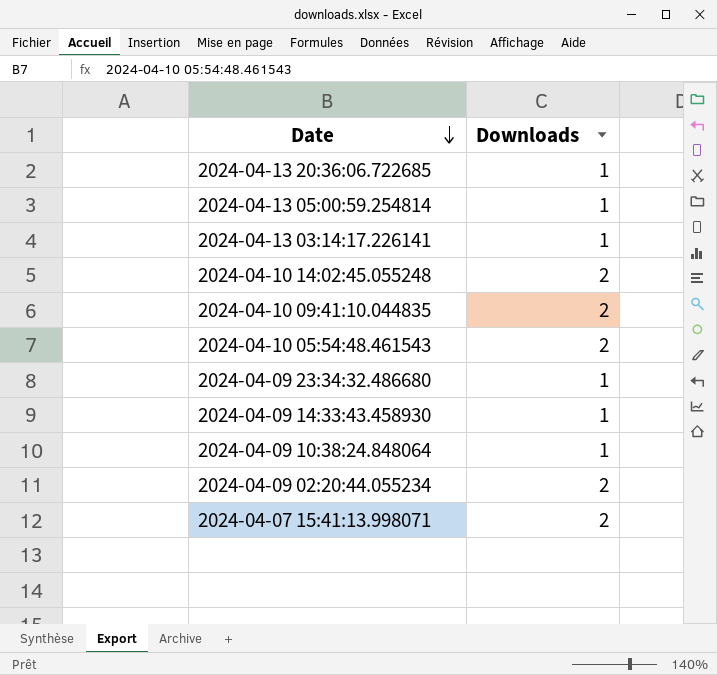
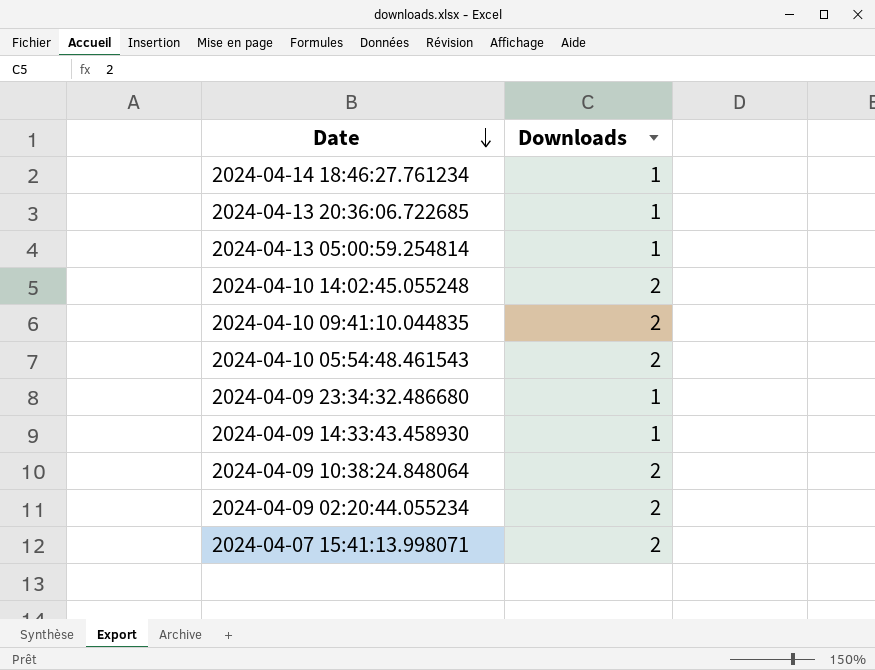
row 2024-04-13 03:14:17.226141: 1 -> none
row 2024-04-14 18:46:27.761234: none -> 1
2024-04-09 10:38:24.848064 | Downloads: 1 -> 2

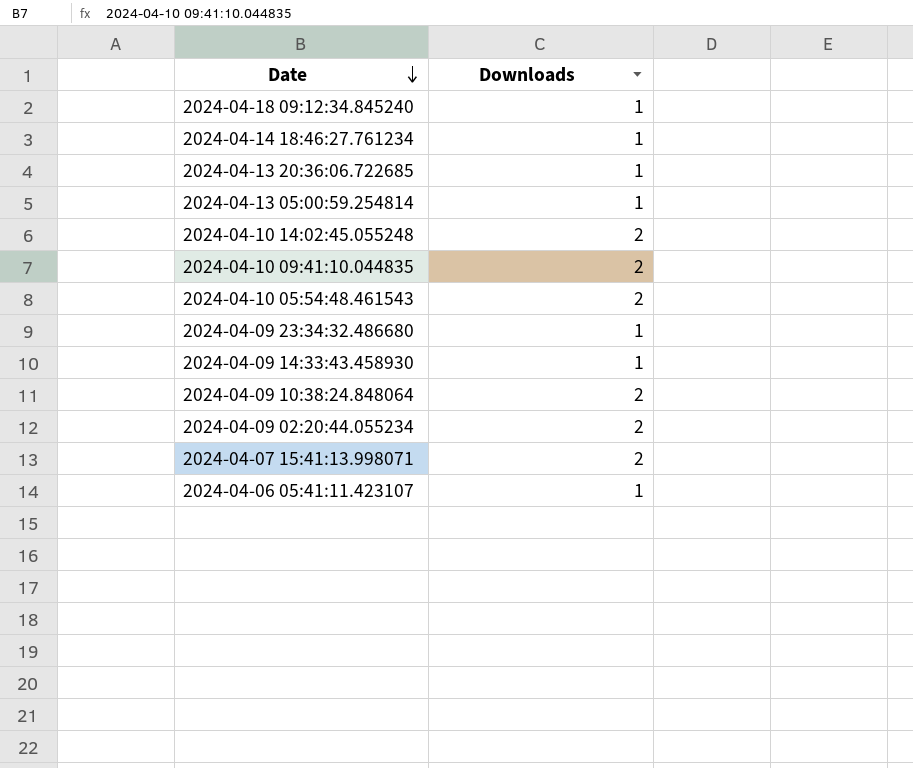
row 2024-04-18 09:12:34.845240: none -> 1
row 2024-04-06 05:41:11.423107: none -> 1

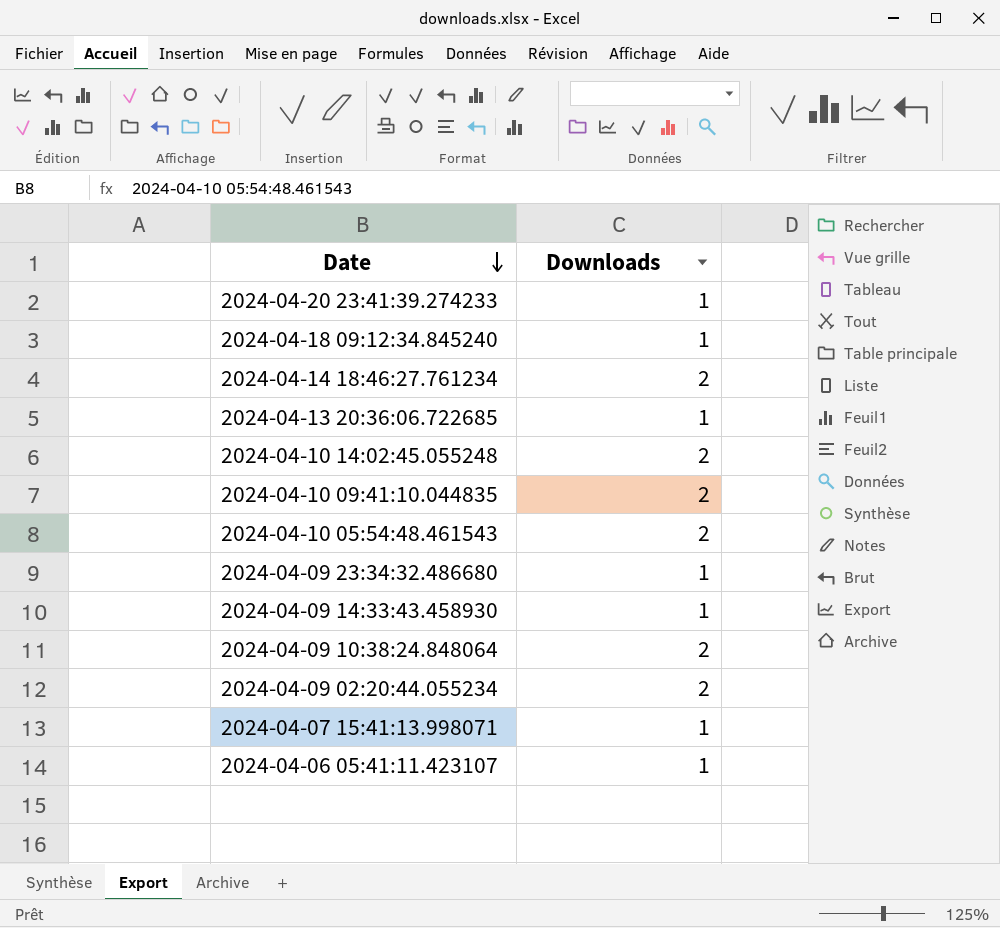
row 2024-04-13 05:00:59.254814: 1 -> none
row 2024-04-20 23:41:39.274233: none -> 1
2024-04-14 18:46:27.761234 | Downloads: 1 -> 2
2024-04-07 15:41:13.998071 | Downloads: 2 -> 1

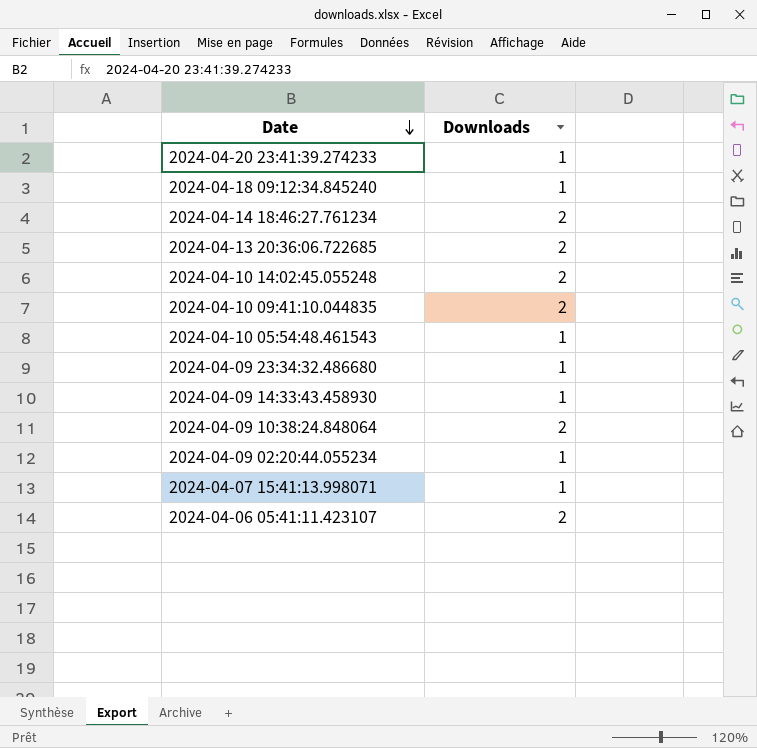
2024-04-13 20:36:06.722685 | Downloads: 1 -> 2
2024-04-10 05:54:48.461543 | Downloads: 2 -> 1
2024-04-09 02:20:44.055234 | Downloads: 2 -> 1
2024-04-06 05:41:11.423107 | Downloads: 1 -> 2

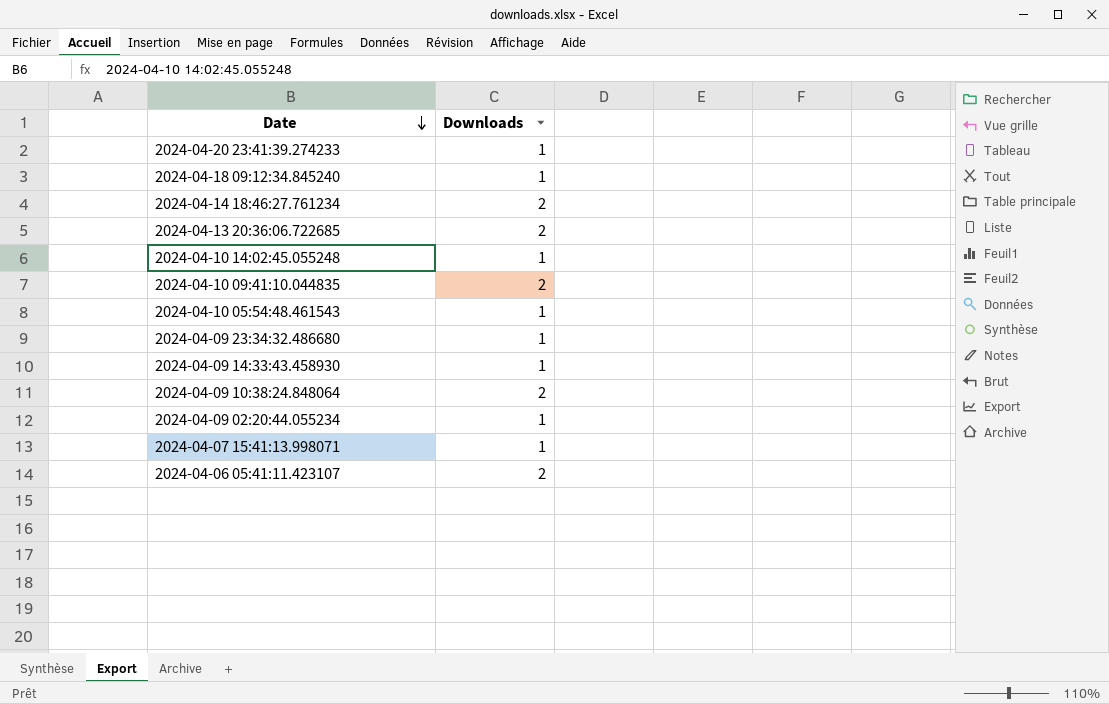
2024-04-10 14:02:45.055248 | Downloads: 2 -> 1

